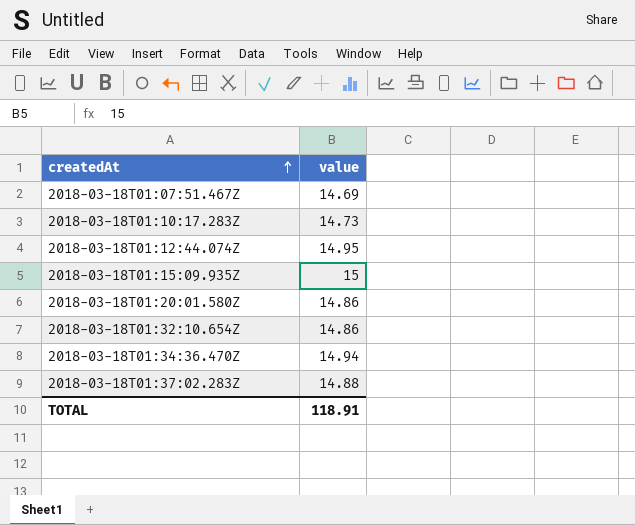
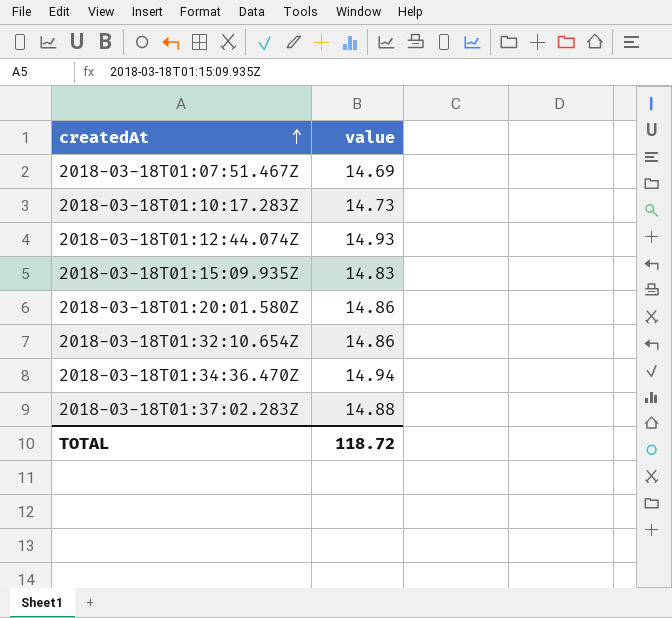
2018-03-18T01:12:44.074Z | value: 14.95 -> 14.93
2018-03-18T01:15:09.935Z | value: 15 -> 14.83
TOTAL | value: 118.91 -> 118.72

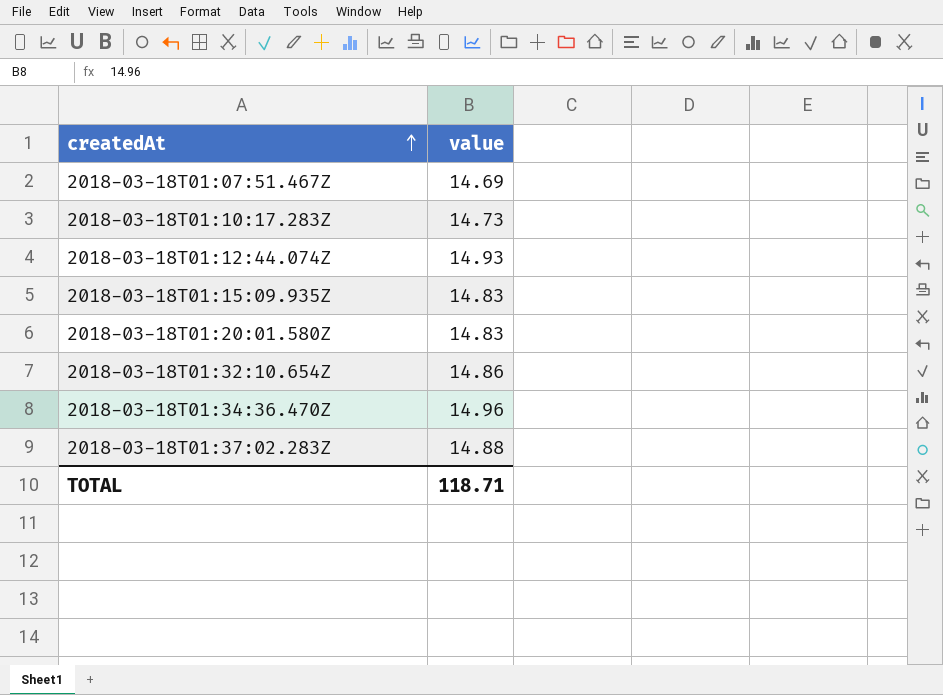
2018-03-18T01:20:01.580Z | value: 14.86 -> 14.83
2018-03-18T01:34:36.470Z | value: 14.94 -> 14.96
TOTAL | value: 118.72 -> 118.71

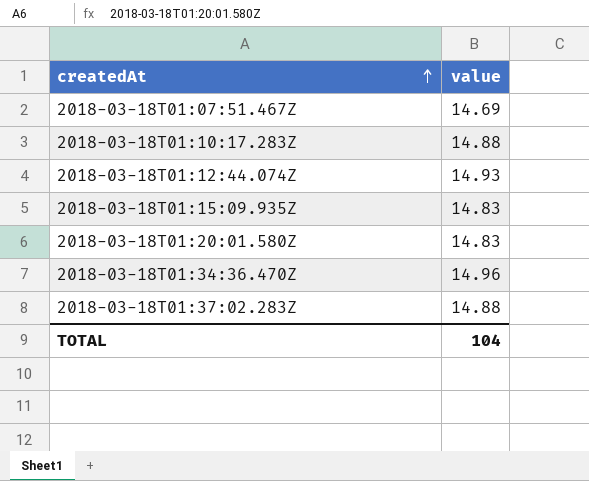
row 2018-03-18T01:32:10.654Z: 14.86 -> none
2018-03-18T01:10:17.283Z | value: 14.73 -> 14.88
TOTAL | value: 118.71 -> 104

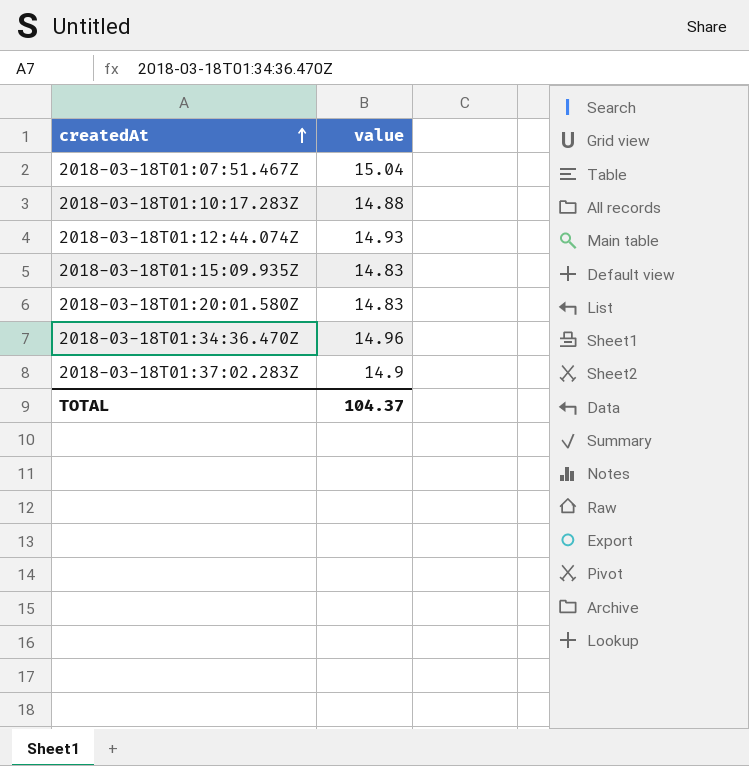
2018-03-18T01:07:51.467Z | value: 14.69 -> 15.04
2018-03-18T01:37:02.283Z | value: 14.88 -> 14.9
TOTAL | value: 104 -> 104.37

